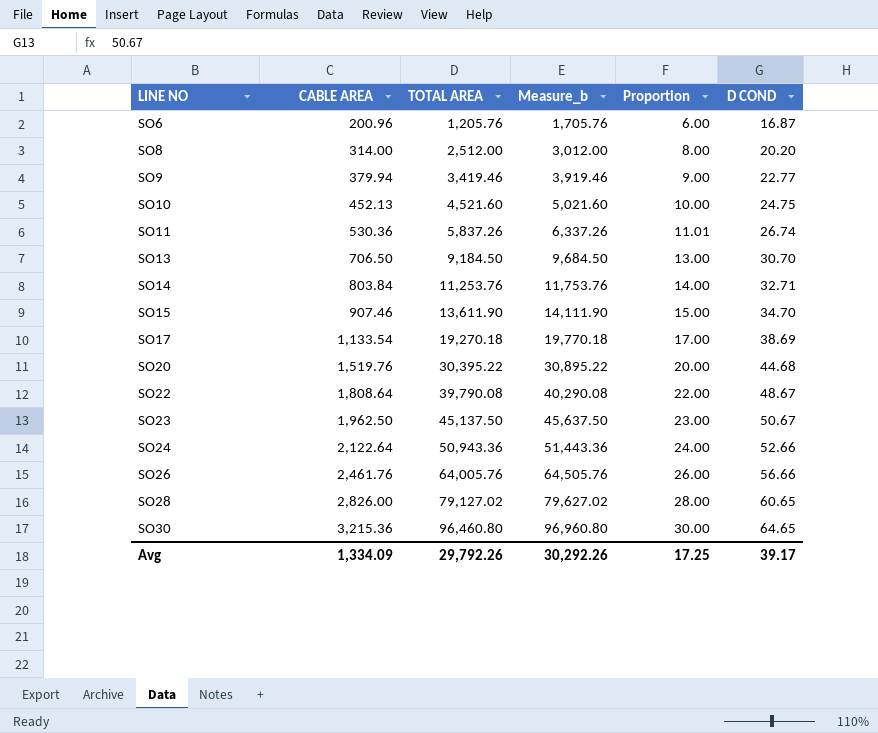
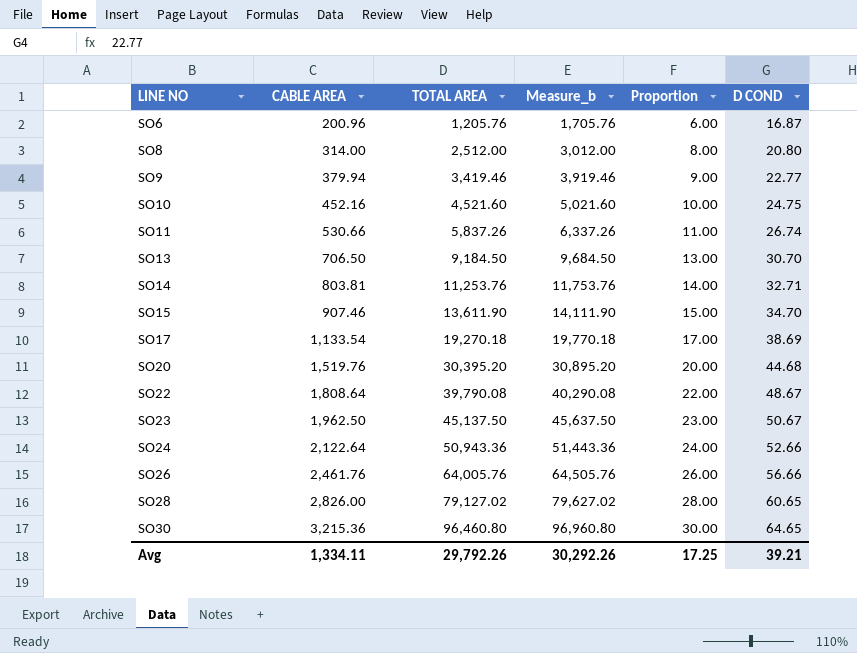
SO8 | D COND: 20.20 -> 20.80
SO10 | CABLE AREA: 452.13 -> 452.16
SO11 | CABLE AREA: 530.36 -> 530.66
SO11 | Proportion: 11.01 -> 11.00
SO14 | CABLE AREA: 803.84 -> 803.81
SO20 | TOTAL AREA: 30,395.22 -> 30,395.20
SO20 | Measure_b: 30,895.22 -> 30,895.20
Avg | CABLE AREA: 1,334.09 -> 1,334.11
Avg | D COND: 39.17 -> 39.21

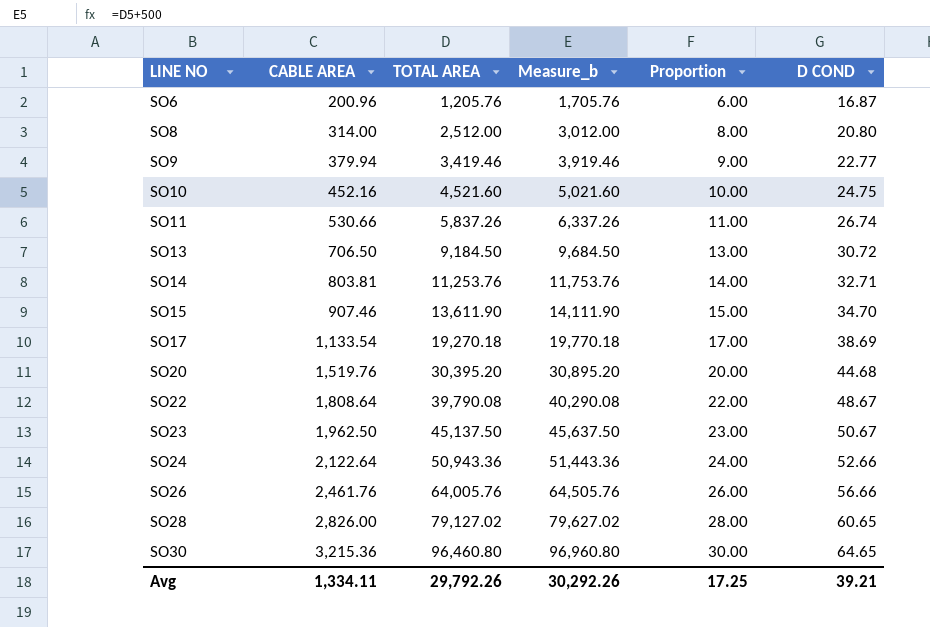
SO13 | D COND: 30.70 -> 30.72

